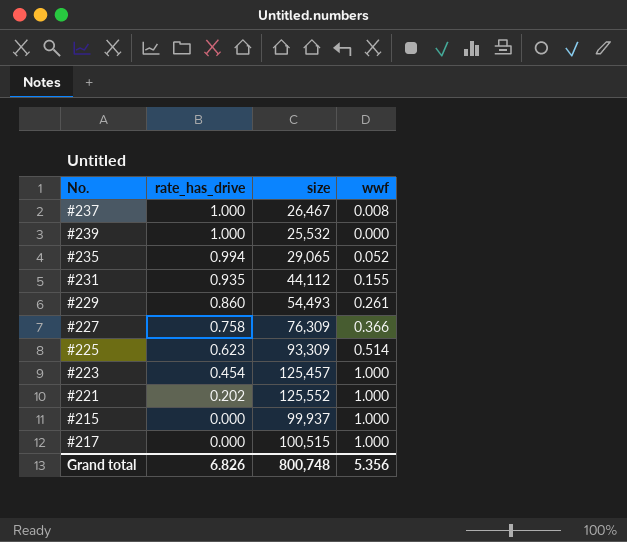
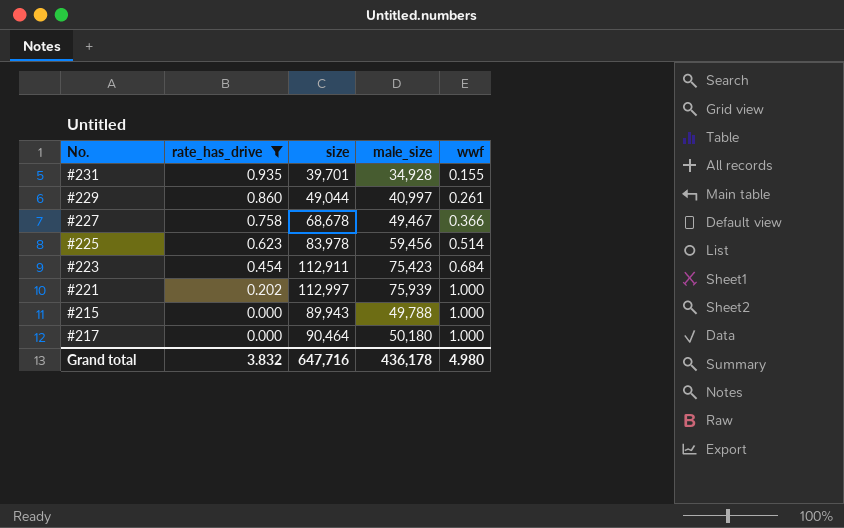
filter: none -> rate_has_drive <= 0.935
column male_size | position: none -> 4
#231 | size: 44,112 -> 39,701
#229 | size: 54,493 -> 49,044
#227 | size: 76,309 -> 68,678
#225 | size: 93,309 -> 83,978
#223 | size: 125,457 -> 112,911
#223 | wwf: 1.000 -> 0.684
#221 | size: 125,552 -> 112,997
#215 | size: 99,937 -> 89,943
#217 | size: 100,515 -> 90,464
Grand total | rate_has_drive: 6.826 -> 3.832
Grand total | size: 800,748 -> 647,716
Grand total | wwf: 5.356 -> 4.980

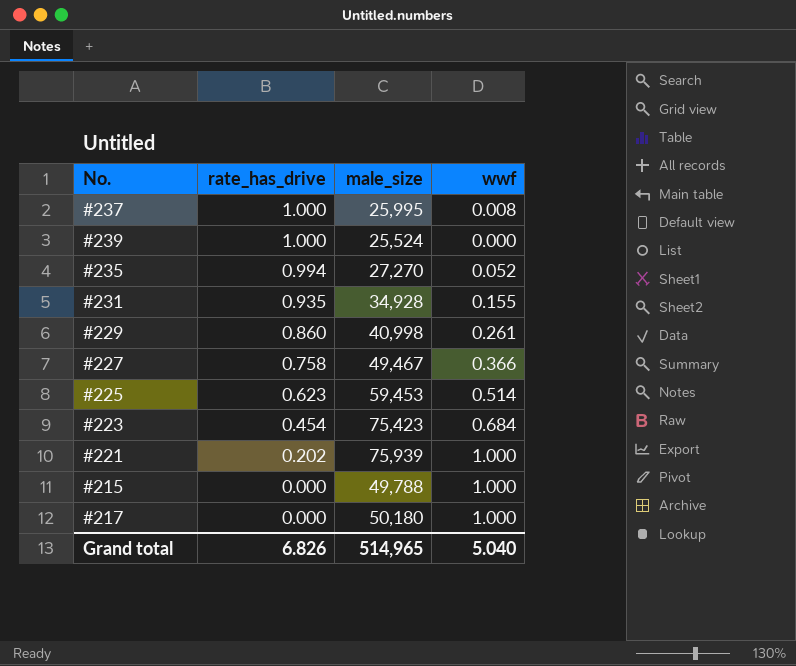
filter: rate_has_drive <= 0.935 -> none
column size | position: 3 -> none
#229 | male_size: 40,997 -> 40,998
#225 | male_size: 59,456 -> 59,453
Grand total | rate_has_drive: 3.832 -> 6.826
Grand total | male_size: 436,178 -> 514,965
Grand total | wwf: 4.980 -> 5.040

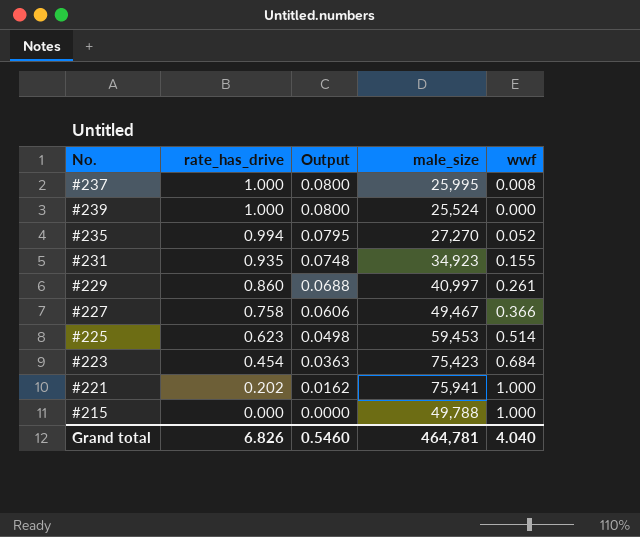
column Output | formula: none -> [rate_has_drive] * 0.08
row #217: 0.000 | 50,180 | 1.000 -> none
#231 | male_size: 34,928 -> 34,923
#229 | male_size: 40,998 -> 40,997
#221 | male_size: 75,939 -> 75,941
Grand total | male_size: 514,965 -> 464,781
Grand total | wwf: 5.040 -> 4.040

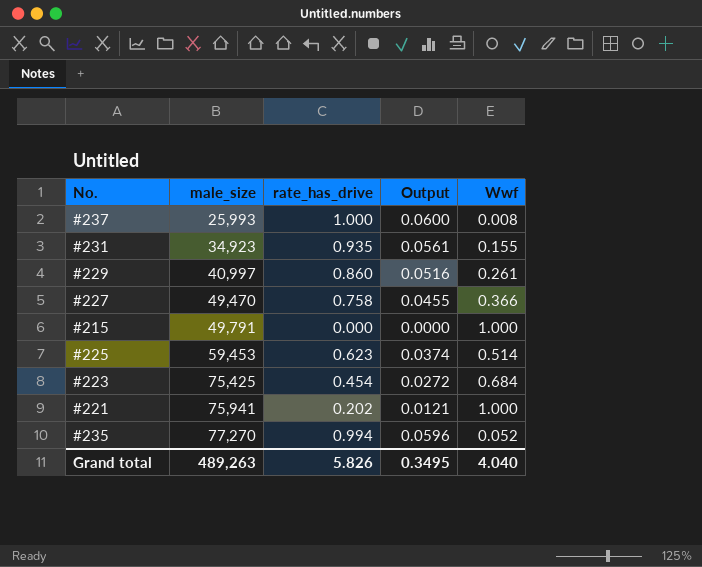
row order: rate_has_drive descending -> male_size ascending
column male_size | position: 4 -> 2
column Output | formula: [rate_has_drive] * 0.08 -> [rate_has_drive] * 0.06
column name: wwf -> Wwf
row #239: 1.000 | 0.0800 | 25,524 | 0.000 -> none
#237 | male_size: 25,995 -> 25,993
#227 | male_size: 49,467 -> 49,470
#215 | male_size: 49,788 -> 49,791
#223 | male_size: 75,423 -> 75,425
#235 | male_size: 27,270 -> 77,270
Grand total | male_size: 464,781 -> 489,263
Grand total | rate_has_drive: 6.826 -> 5.826
Grand total | Output: 0.5460 -> 0.3495

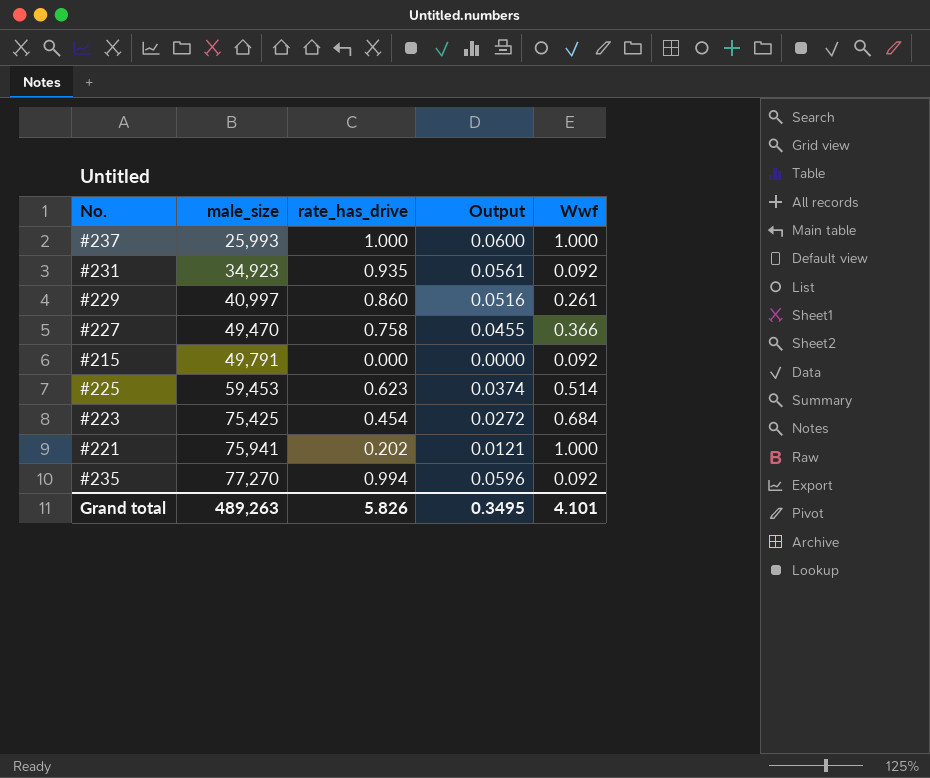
#237 | Wwf: 0.008 -> 1.000
#231 | Wwf: 0.155 -> 0.092
#215 | Wwf: 1.000 -> 0.092
#235 | Wwf: 0.052 -> 0.092
Grand total | Wwf: 4.040 -> 4.101

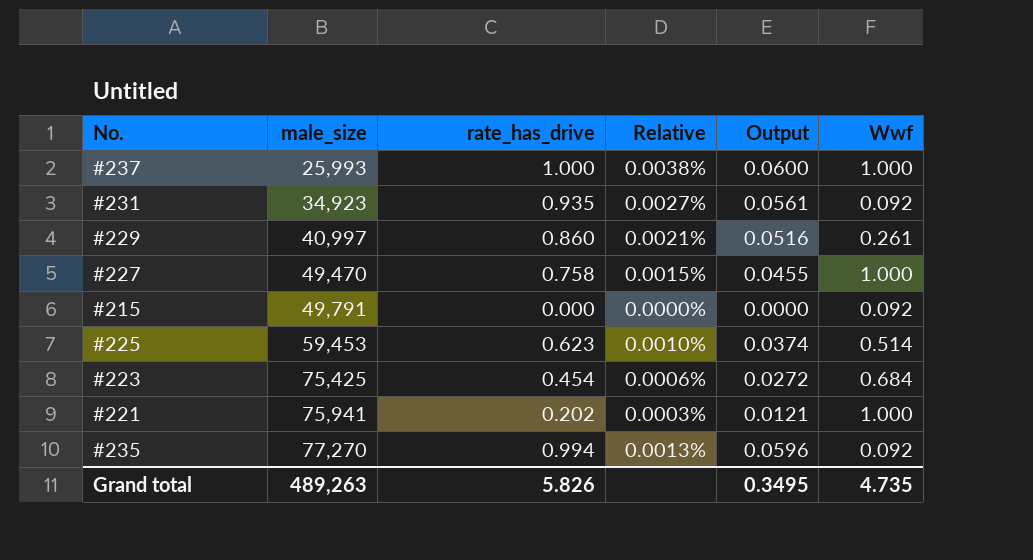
column Relative | formula: none -> [rate_has_drive] / [male_size]
#227 | Wwf: 0.366 -> 1.000
Grand total | Wwf: 4.101 -> 4.735

